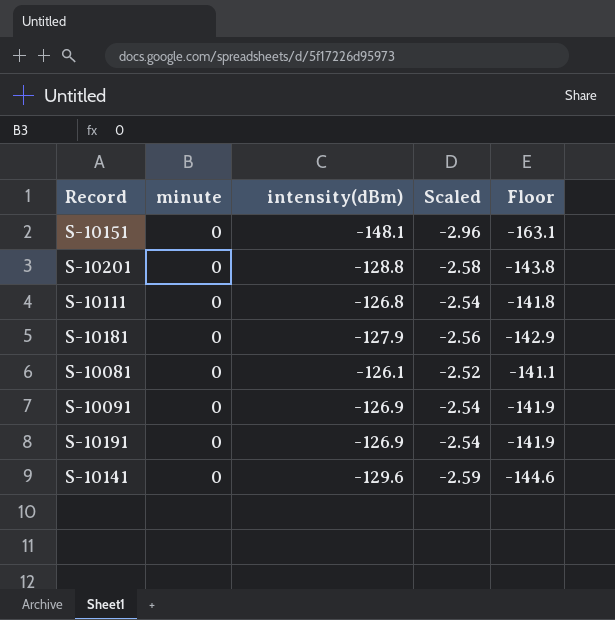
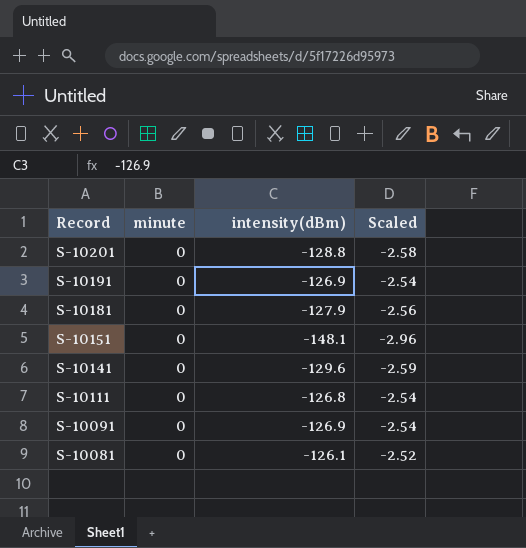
row order: none -> Record descending
column Floor | formula: [intensity(dBm)] - 15 -> none

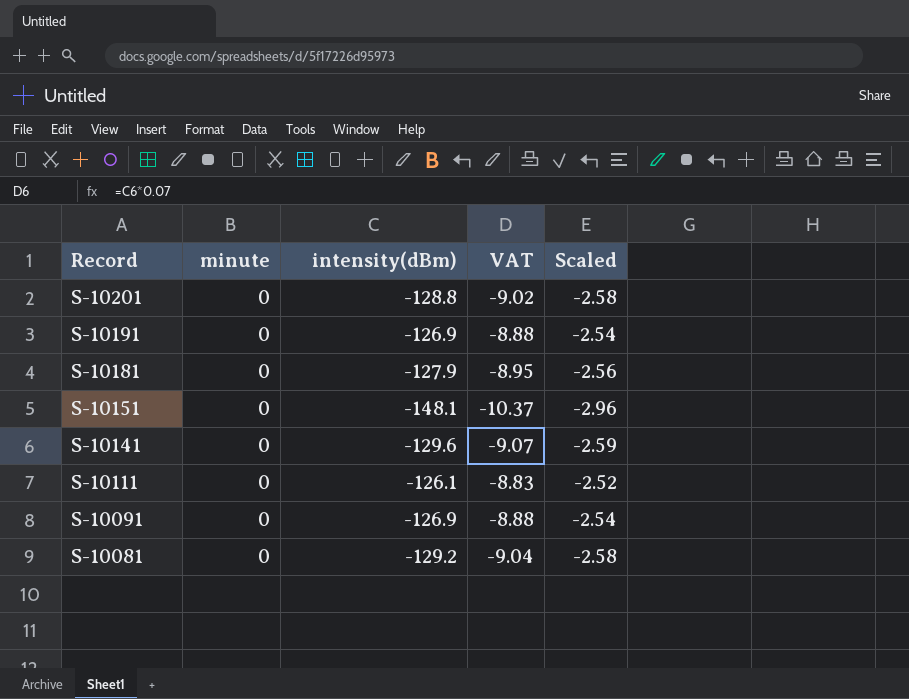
column VAT | formula: none -> [intensity(dBm)] * 0.07
S-10111 | intensity(dBm): -126.8 -> -126.1
S-10111 | Scaled: -2.54 -> -2.52
S-10081 | intensity(dBm): -126.1 -> -129.2
S-10081 | Scaled: -2.52 -> -2.58

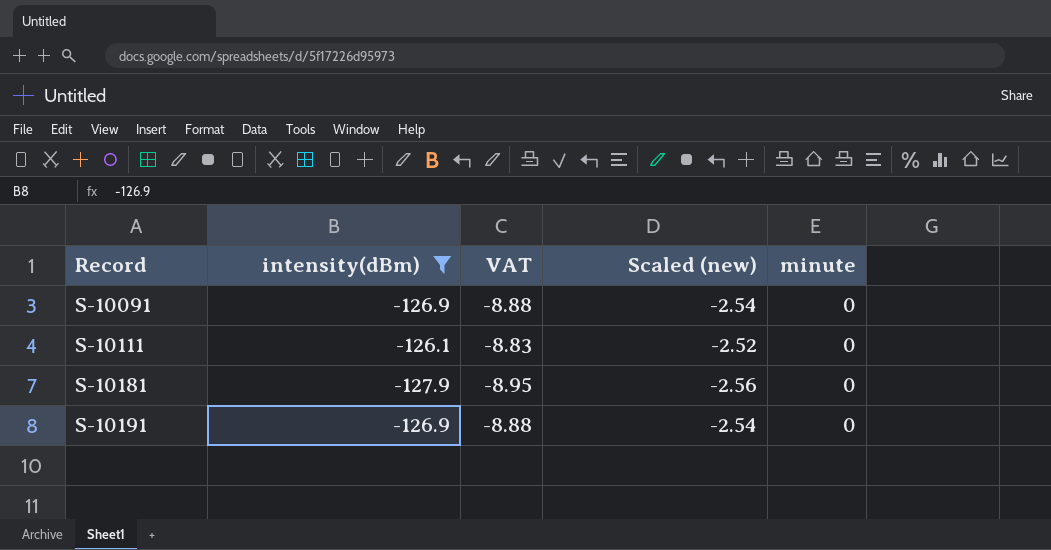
filter: none -> intensity(dBm) >= -127.9
row order: Record descending -> Record ascending
column name: Scaled -> Scaled (new)
column minute | position: 2 -> 5

